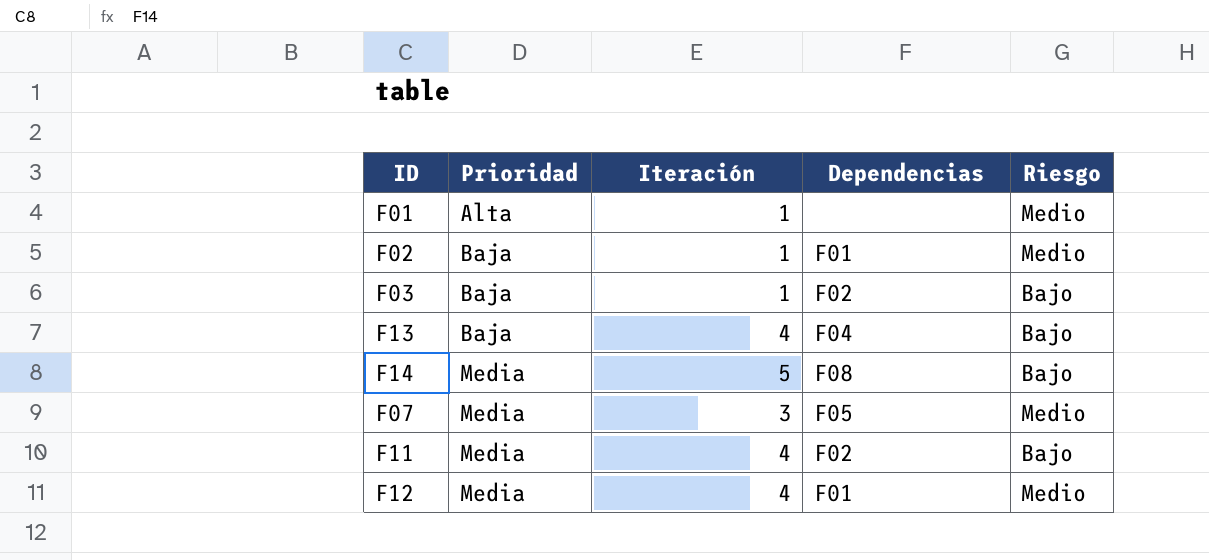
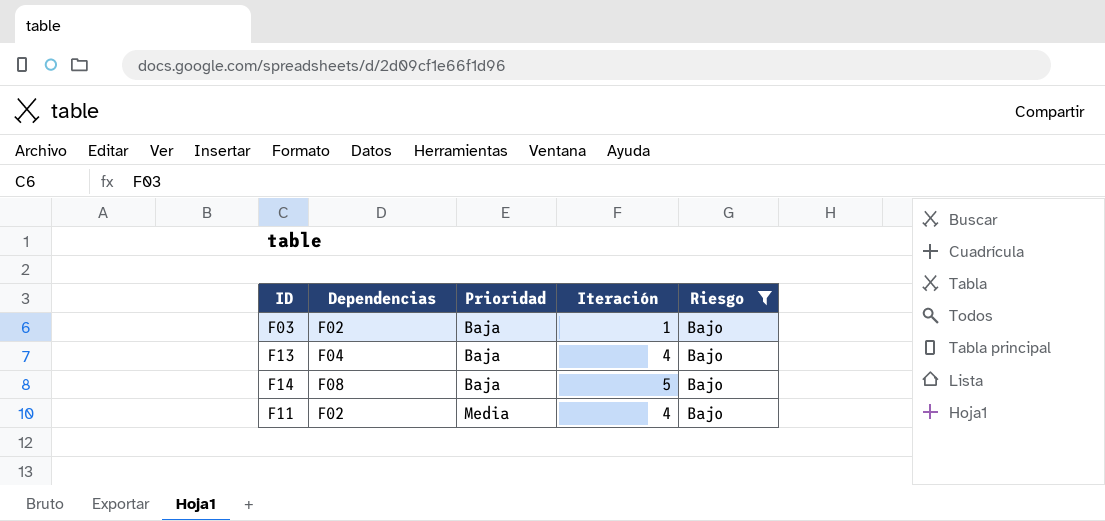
filter: none -> Riesgo = Bajo
column Dependencias | position: 4 -> 2
F14 | Prioridad: Media -> Baja

